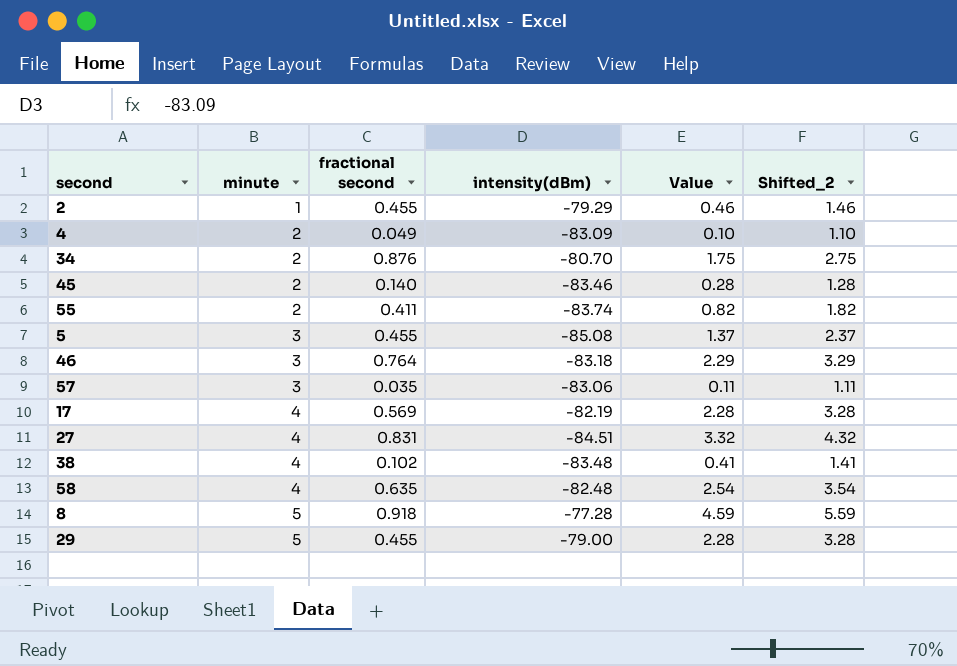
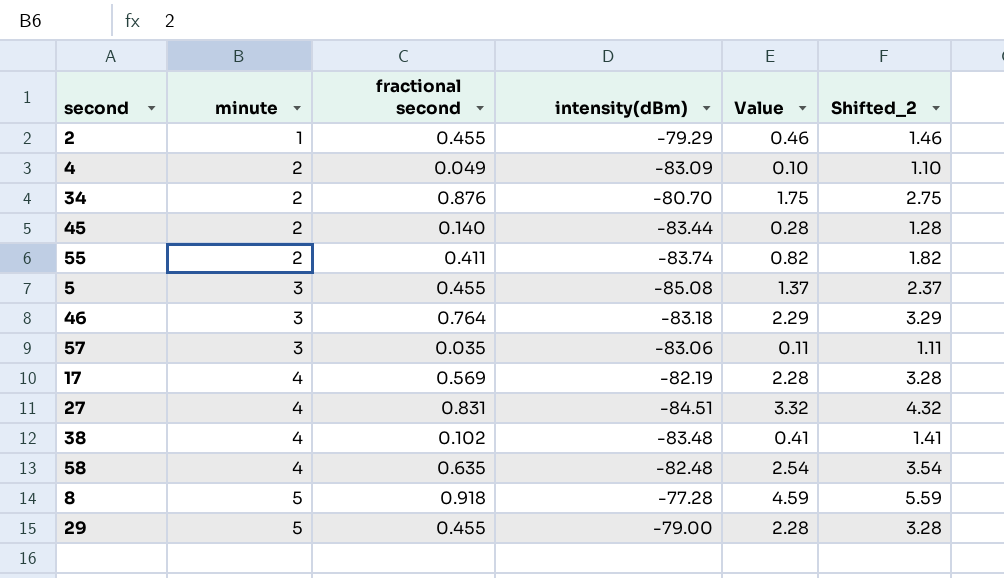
45 | intensity(dBm): -83.46 -> -83.44

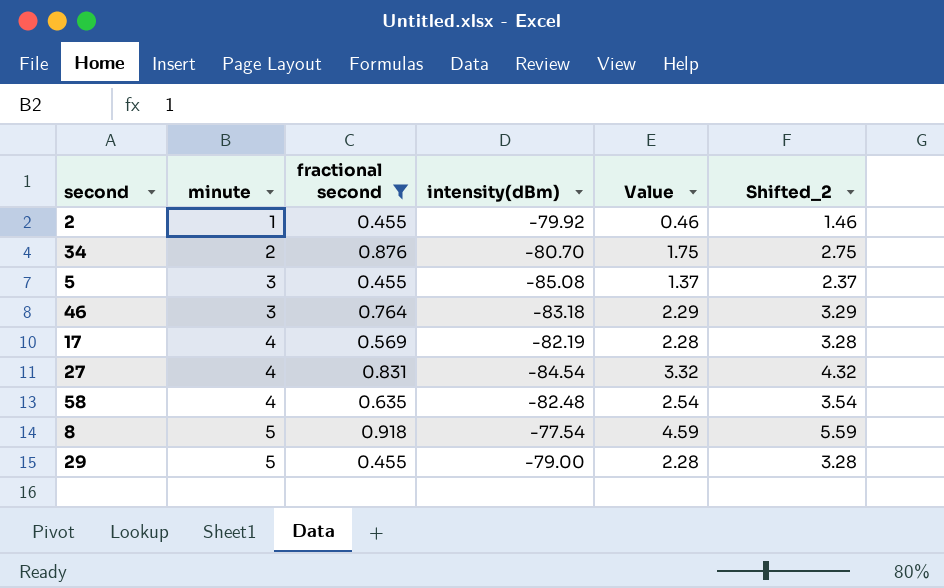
filter: none -> fractional second >= 0.455
2 | intensity(dBm): -79.29 -> -79.92
27 | intensity(dBm): -84.51 -> -84.54
8 | intensity(dBm): -77.28 -> -77.54

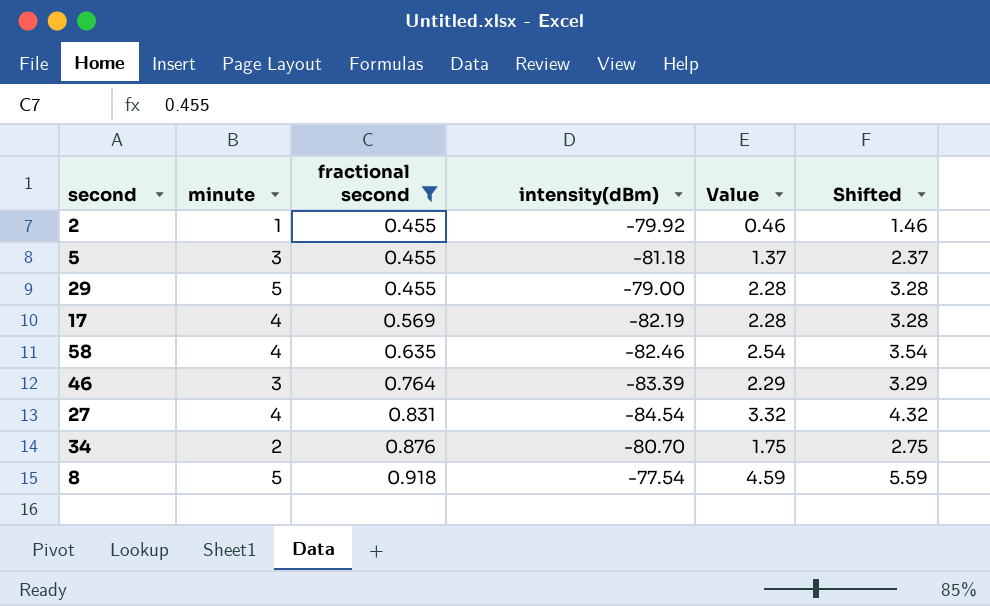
row order: minute ascending -> fractional second ascending
column name: Shifted_2 -> Shifted
5 | intensity(dBm): -85.08 -> -81.18
58 | intensity(dBm): -82.48 -> -82.46
46 | intensity(dBm): -83.18 -> -83.39

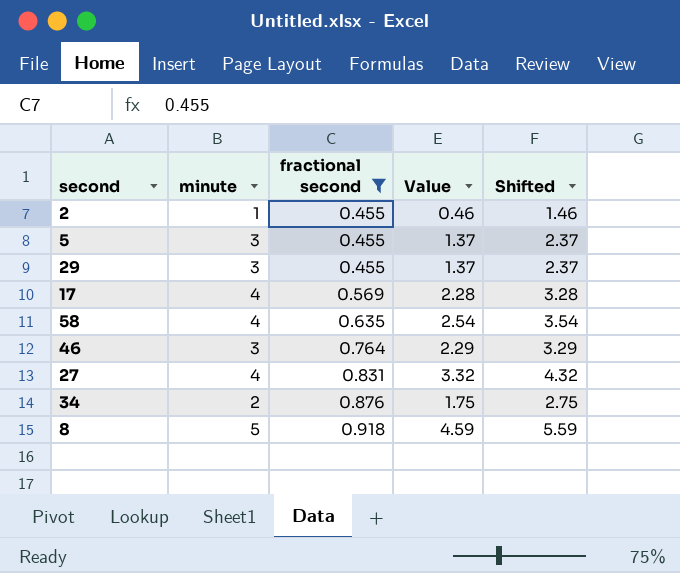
column intensity(dBm) | position: 4 -> none
29 | minute: 5 -> 3
29 | Value: 2.28 -> 1.37
29 | Shifted: 3.28 -> 2.37

